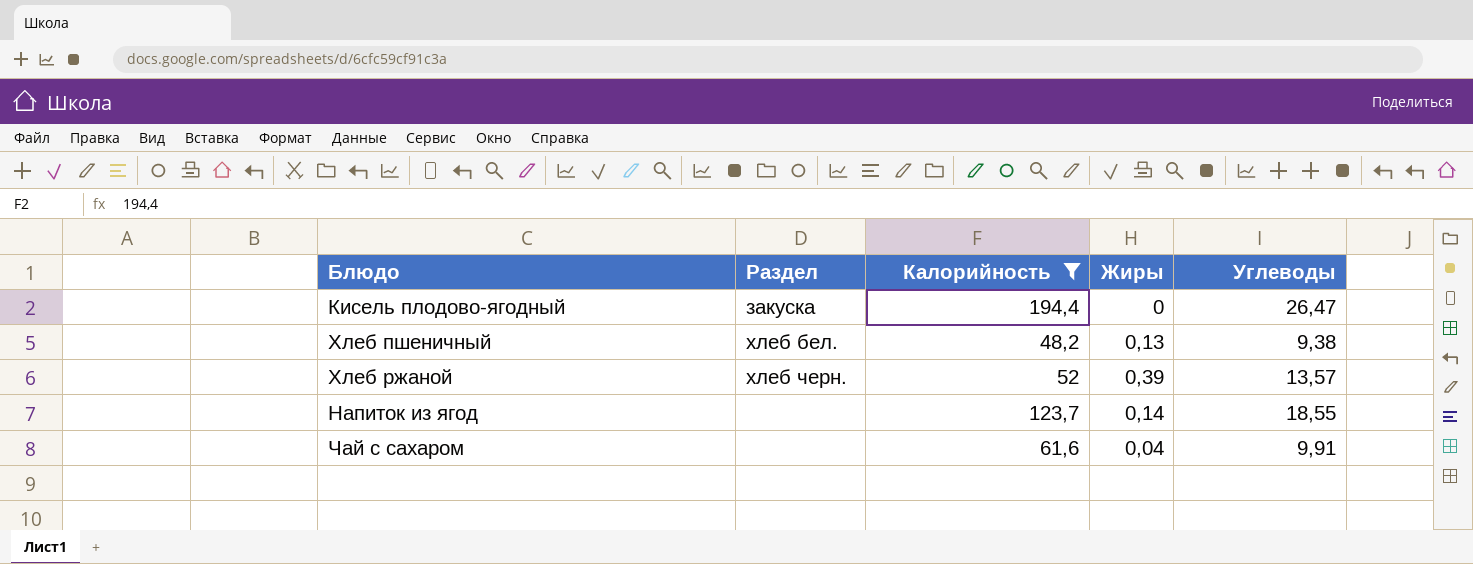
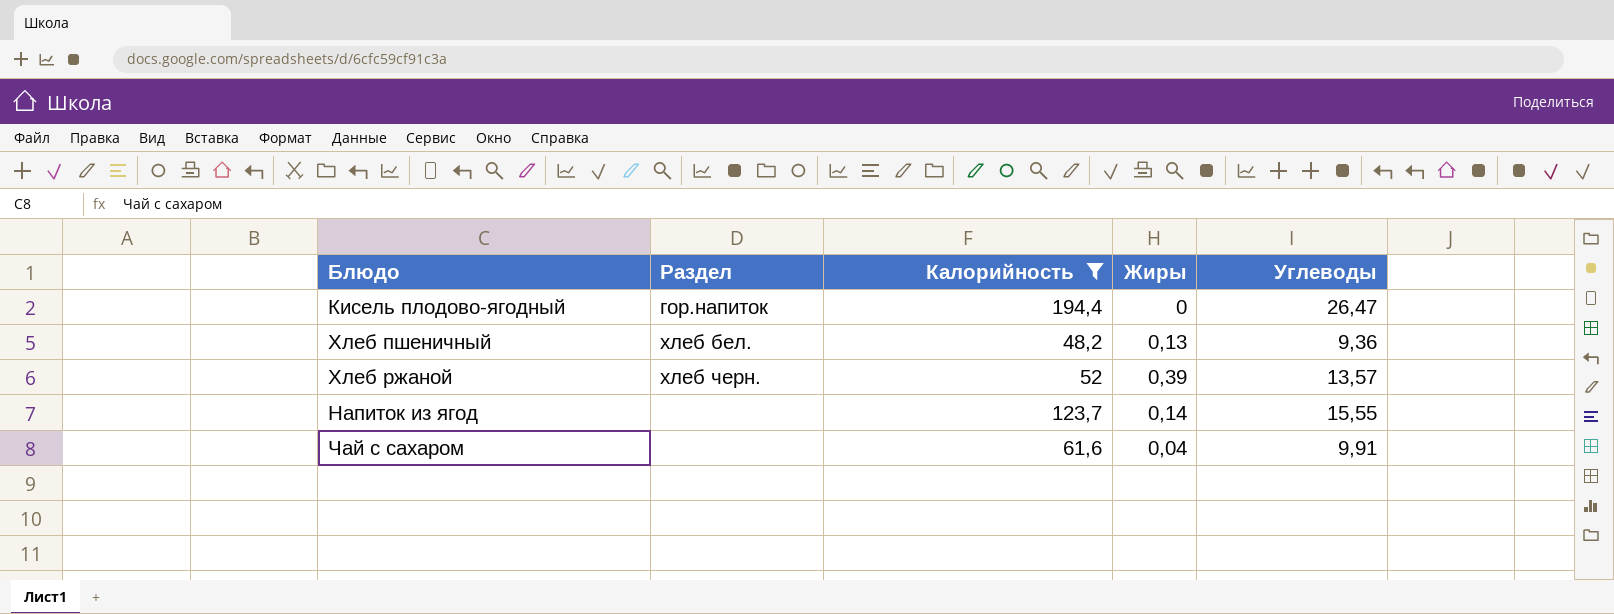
Кисель плодово-ягодный | Раздел: закуска -> гор.напиток
Хлеб пшеничный | Углеводы: 9,38 -> 9,36
Напиток из ягод | Углеводы: 18,55 -> 15,55

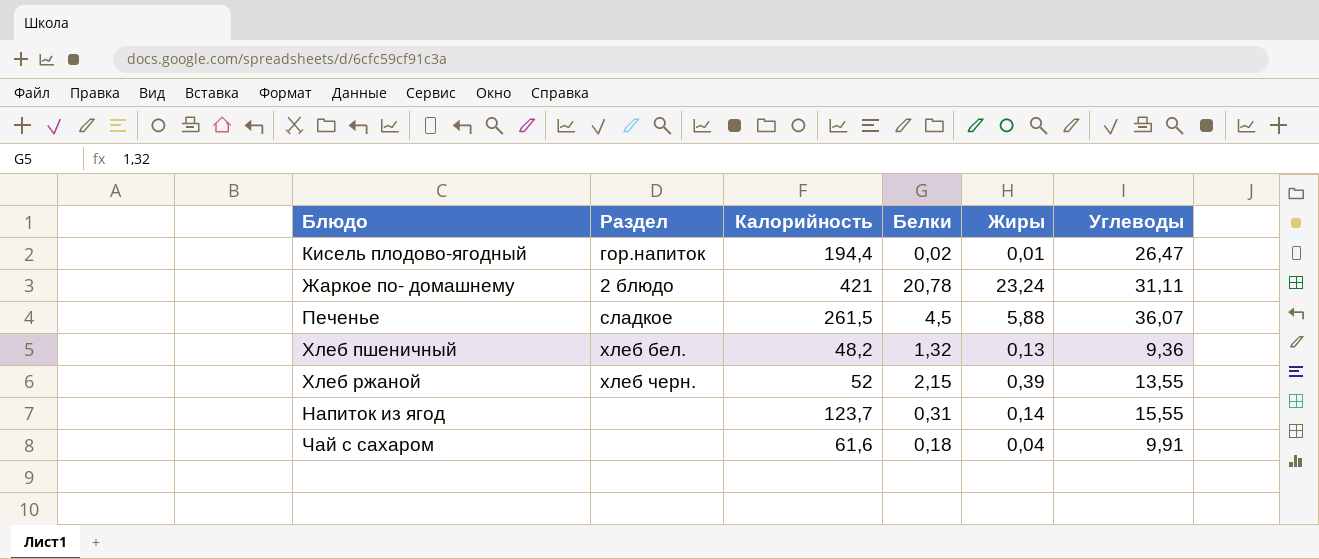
filter: Калорийность <= 194,4 -> none
column Белки | position: none -> 4
Кисель плодово-ягодный | Жиры: 0 -> 0,01
Хлеб ржаной | Углеводы: 13,57 -> 13,55

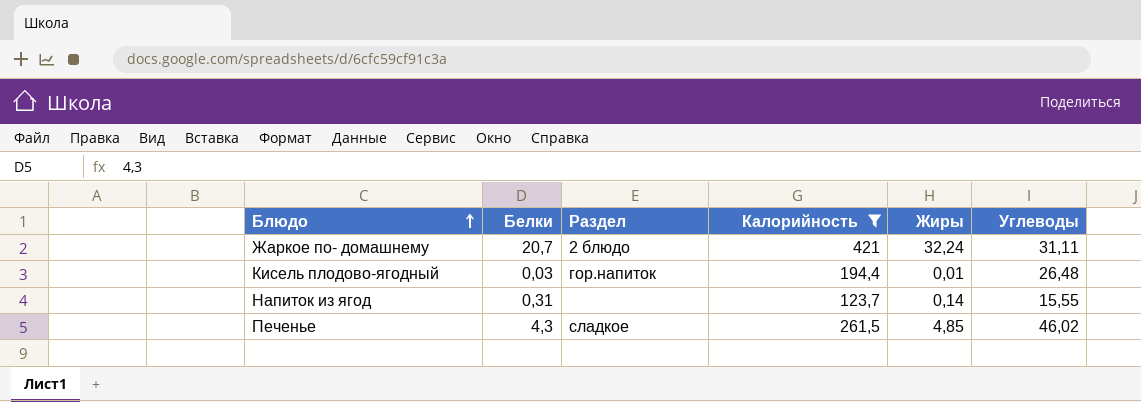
filter: none -> Калорийность >= 123,7
row order: none -> Блюдо ascending
column Белки | position: 4 -> 2
Жаркое по- домашнему | Белки: 20,78 -> 20,7
Жаркое по- домашнему | Жиры: 23,24 -> 32,24
Кисель плодово-ягодный | Белки: 0,02 -> 0,03
Кисель плодово-ягодный | Углеводы: 26,47 -> 26,48
Печенье | Белки: 4,5 -> 4,3
Печенье | Жиры: 5,88 -> 4,85
Печенье | Углеводы: 36,07 -> 46,02

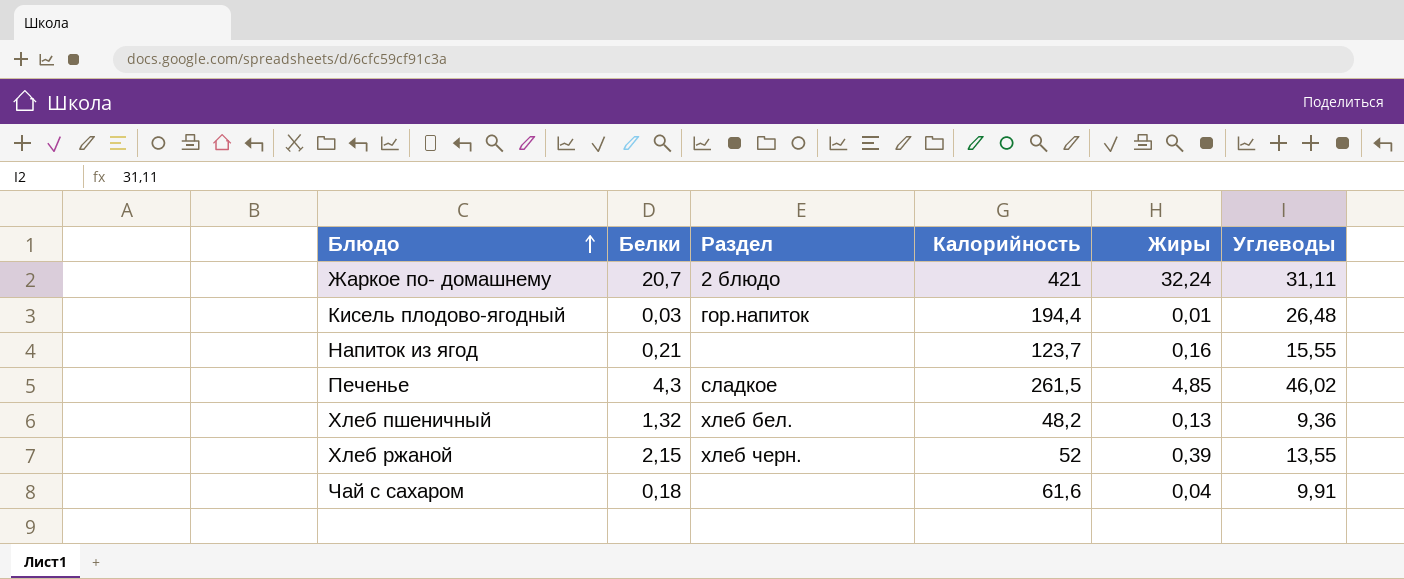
filter: Калорийность >= 123,7 -> none
Напиток из ягод | Белки: 0,31 -> 0,21
Напиток из ягод | Жиры: 0,14 -> 0,16

